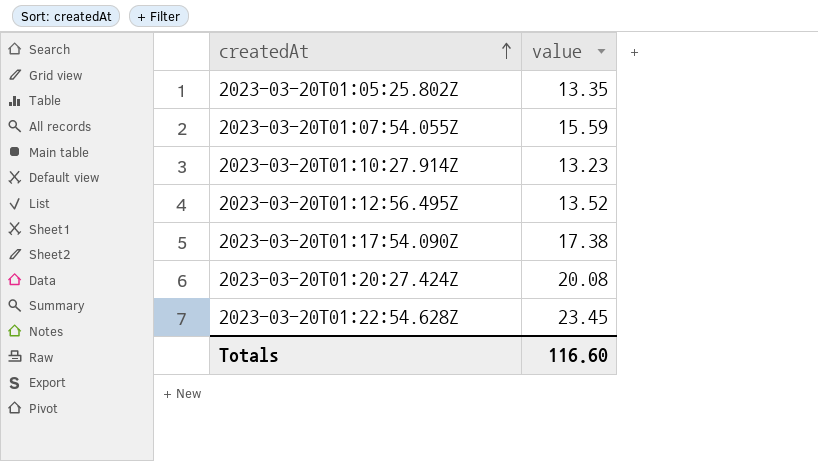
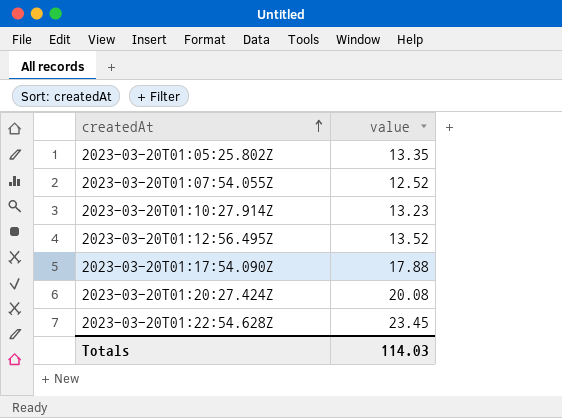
2023-03-20T01:07:54.055Z | value: 15.59 -> 12.52
2023-03-20T01:17:54.090Z | value: 17.38 -> 17.88
Totals | value: 116.60 -> 114.03

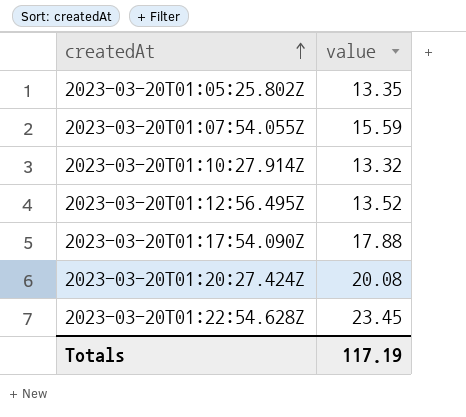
2023-03-20T01:07:54.055Z | value: 12.52 -> 15.59
2023-03-20T01:10:27.914Z | value: 13.23 -> 13.32
Totals | value: 114.03 -> 117.19

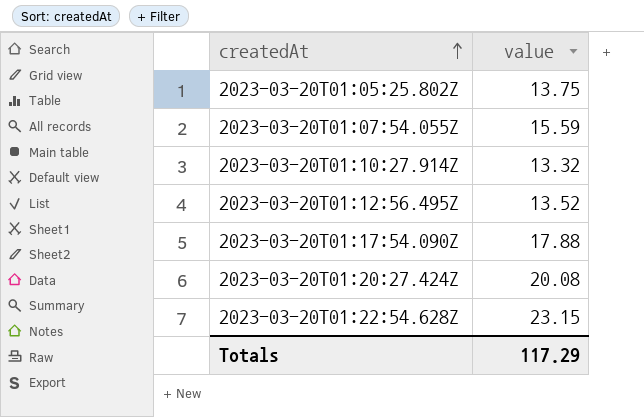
2023-03-20T01:05:25.802Z | value: 13.35 -> 13.75
2023-03-20T01:22:54.628Z | value: 23.45 -> 23.15
Totals | value: 117.19 -> 117.29

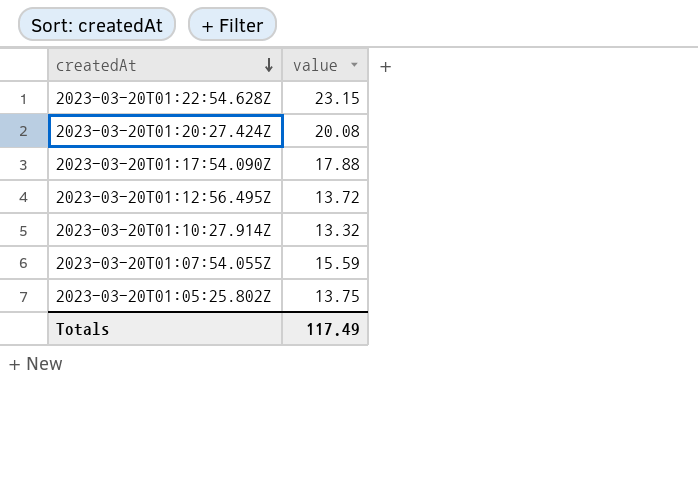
row order: createdAt ascending -> createdAt descending
2023-03-20T01:12:56.495Z | value: 13.52 -> 13.72
Totals | value: 117.29 -> 117.49

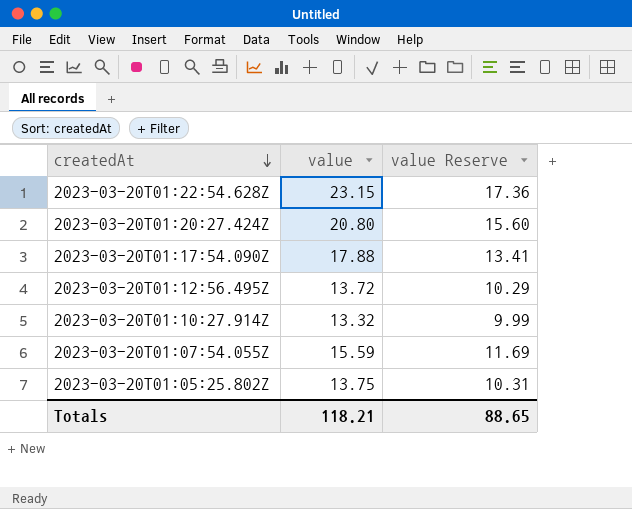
column value Reserve | formula: none -> [value] * 0.75
2023-03-20T01:20:27.424Z | value: 20.08 -> 20.80
Totals | value: 117.49 -> 118.21

